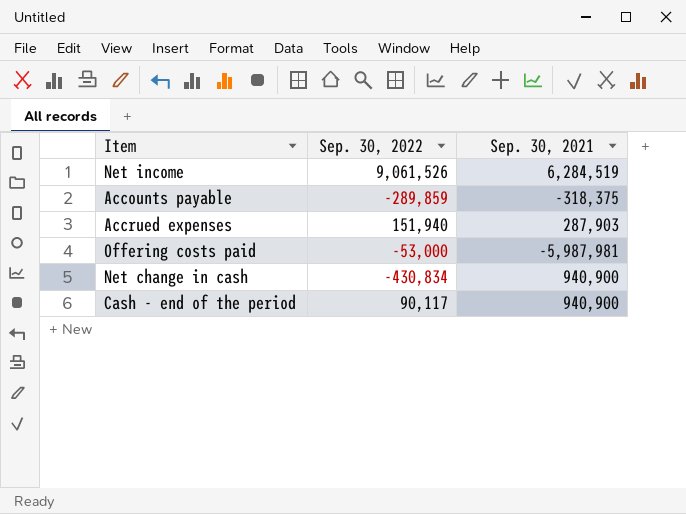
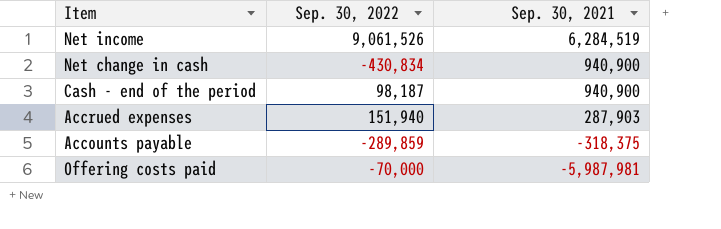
row order: none -> Sep. 30, 2021 descending
Cash - end of the period | Sep. 30, 2022: 90,117 -> 98,187
Offering costs paid | Sep. 30, 2022: -53,000 -> -70,000

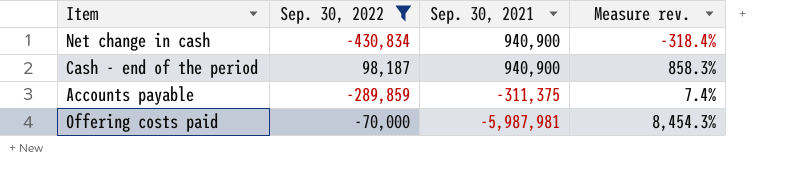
filter: none -> Sep. 30, 2022 <= 98,187
column Measure rev. | formula: none -> ([Sep. 30, 2021] - [Sep. 30, 2022]) / [Sep. 30, 2022]
Accounts payable | Sep. 30, 2021: -318,375 -> -311,375

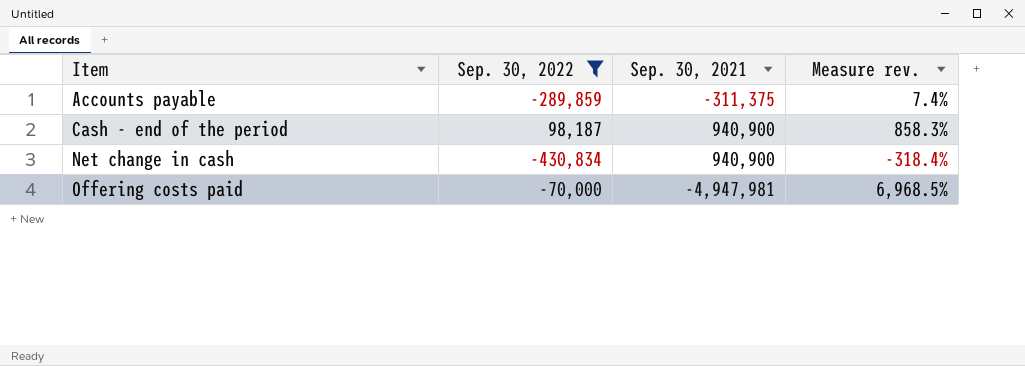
row order: Sep. 30, 2021 descending -> Item ascending
Offering costs paid | Sep. 30, 2021: -5,987,981 -> -4,947,981
Offering costs paid | Measure rev.: 8,454.3% -> 6,968.5%

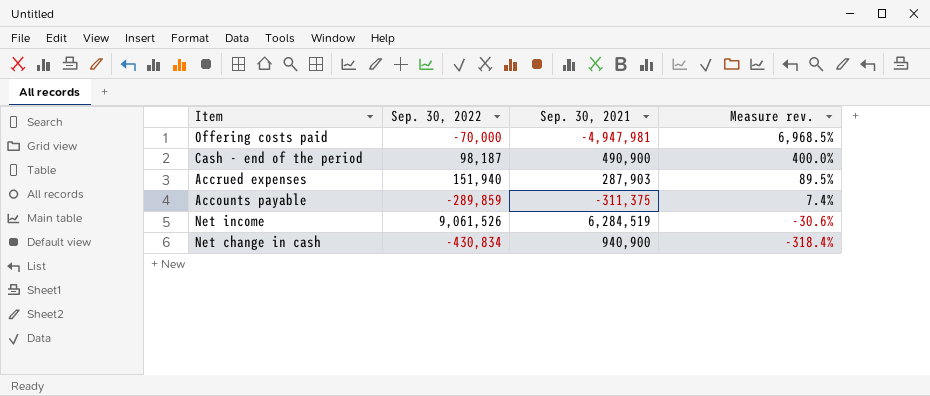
filter: Sep. 30, 2022 <= 98,187 -> none
row order: Item ascending -> Measure rev. descending
Cash - end of the period | Sep. 30, 2021: 940,900 -> 490,900
Cash - end of the period | Measure rev.: 858.3% -> 400.0%

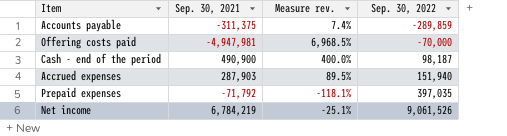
row order: Measure rev. descending -> Sep. 30, 2022 ascending
column Sep. 30, 2022 | position: 2 -> 4
row Net change in cash: -430,834 | 940,900 | -318.4% -> none
row Prepaid expenses: none -> -71,792 | -118.1% | 397,035
Net income | Sep. 30, 2021: 6,284,519 -> 6,784,219
Net income | Measure rev.: -30.6% -> -25.1%

